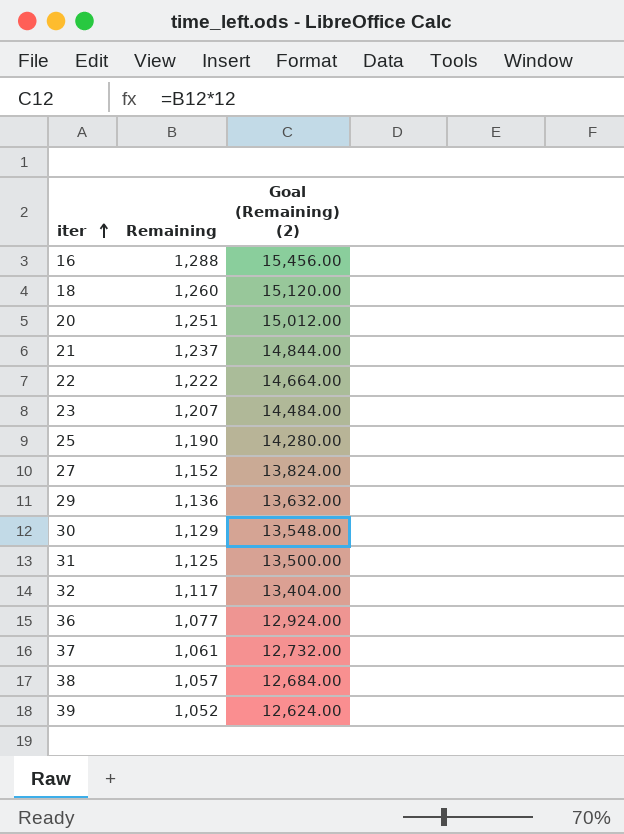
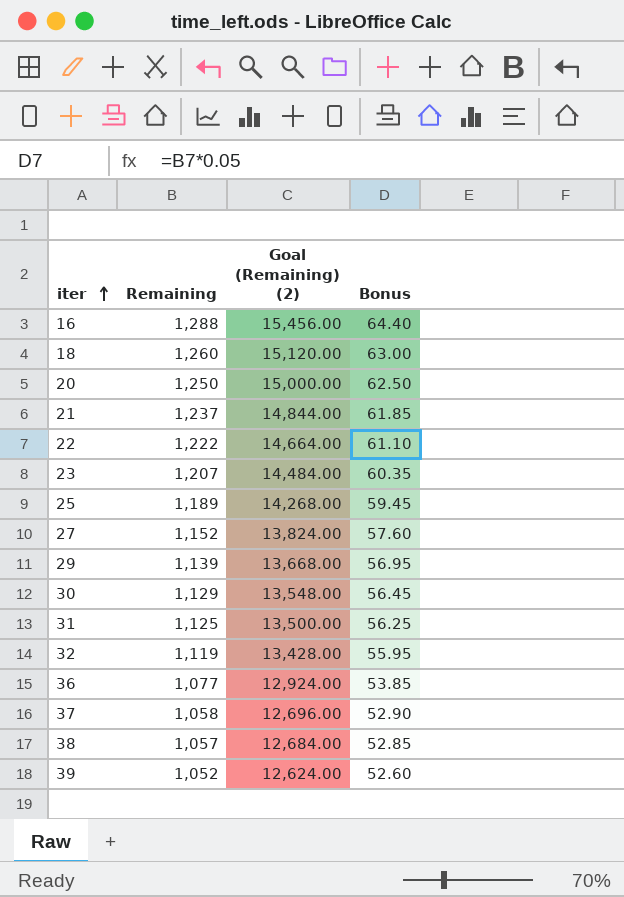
column Bonus | formula: none -> [Remaining] * 0.05
20 | Remaining: 1,251 -> 1,250
20 | Goal (Remaining) (2): 15,012.00 -> 15,000.00
25 | Remaining: 1,190 -> 1,189
25 | Goal (Remaining) (2): 14,280.00 -> 14,268.00
29 | Remaining: 1,136 -> 1,139
29 | Goal (Remaining) (2): 13,632.00 -> 13,668.00
32 | Remaining: 1,117 -> 1,119
32 | Goal (Remaining) (2): 13,404.00 -> 13,428.00
37 | Remaining: 1,061 -> 1,058
37 | Goal (Remaining) (2): 12,732.00 -> 12,696.00

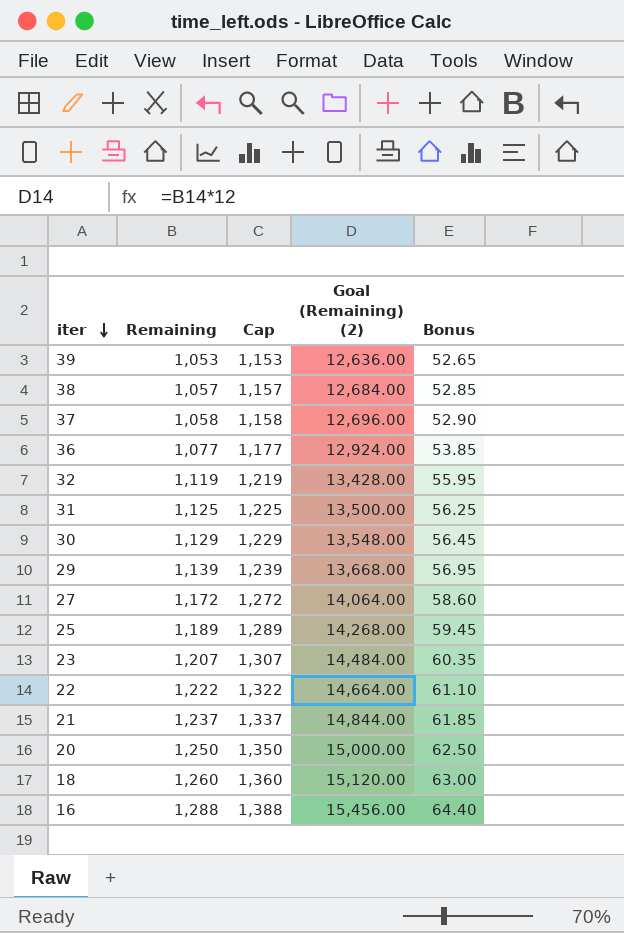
row order: iter ascending -> iter descending
column Cap | formula: none -> [Remaining] + 100
39 | Remaining: 1,052 -> 1,053
39 | Goal (Remaining) (2): 12,624.00 -> 12,636.00
39 | Bonus: 52.60 -> 52.65
27 | Remaining: 1,152 -> 1,172
27 | Goal (Remaining) (2): 13,824.00 -> 14,064.00
27 | Bonus: 57.60 -> 58.60

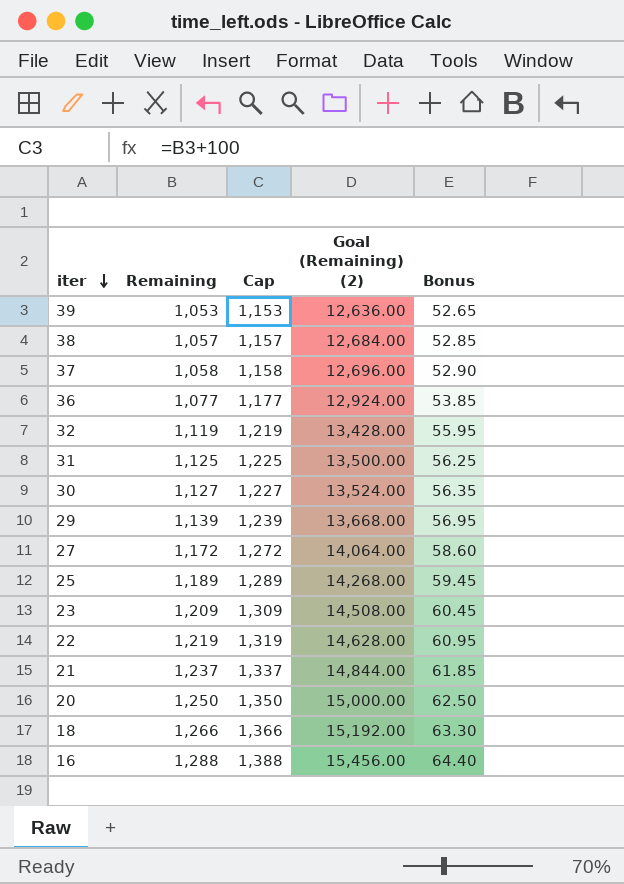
30 | Remaining: 1,129 -> 1,127
30 | Cap: 1,229 -> 1,227
30 | Goal (Remaining) (2): 13,548.00 -> 13,524.00
30 | Bonus: 56.45 -> 56.35
23 | Remaining: 1,207 -> 1,209
23 | Cap: 1,307 -> 1,309
23 | Goal (Remaining) (2): 14,484.00 -> 14,508.00
23 | Bonus: 60.35 -> 60.45
22 | Remaining: 1,222 -> 1,219
22 | Cap: 1,322 -> 1,319
22 | Goal (Remaining) (2): 14,664.00 -> 14,628.00
22 | Bonus: 61.10 -> 60.95
18 | Remaining: 1,260 -> 1,266
18 | Cap: 1,360 -> 1,366
18 | Goal (Remaining) (2): 15,120.00 -> 15,192.00
18 | Bonus: 63.00 -> 63.30

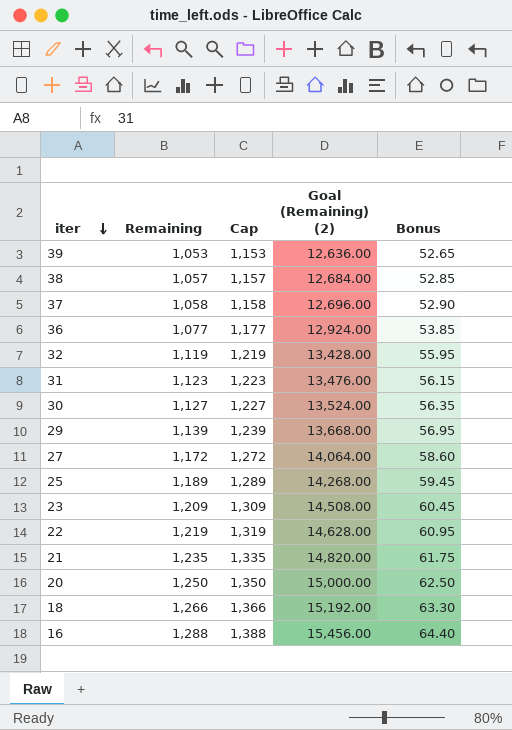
31 | Remaining: 1,125 -> 1,123
31 | Cap: 1,225 -> 1,223
31 | Goal (Remaining) (2): 13,500.00 -> 13,476.00
31 | Bonus: 56.25 -> 56.15
21 | Remaining: 1,237 -> 1,235
21 | Cap: 1,337 -> 1,335
21 | Goal (Remaining) (2): 14,844.00 -> 14,820.00
21 | Bonus: 61.85 -> 61.75

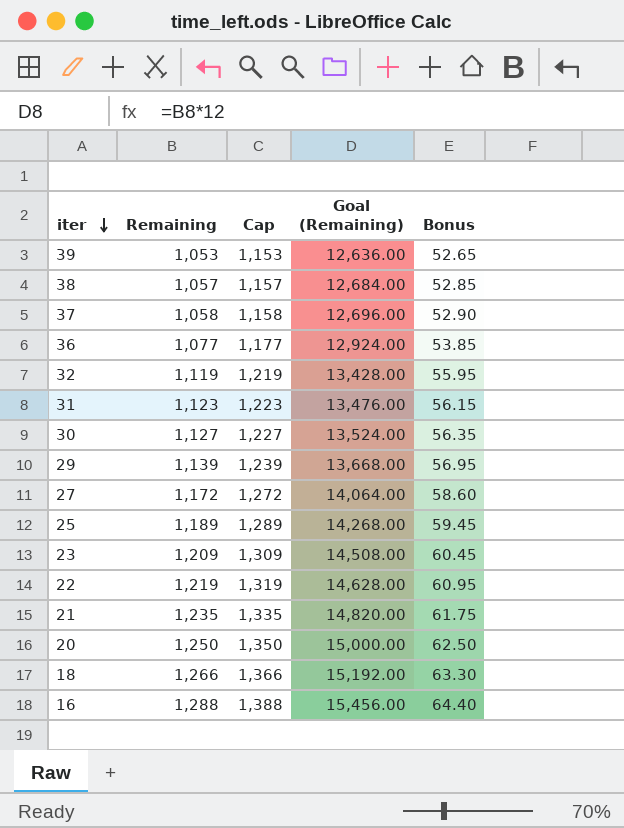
column name: Goal (Remaining) (2) -> Goal (Remaining)

